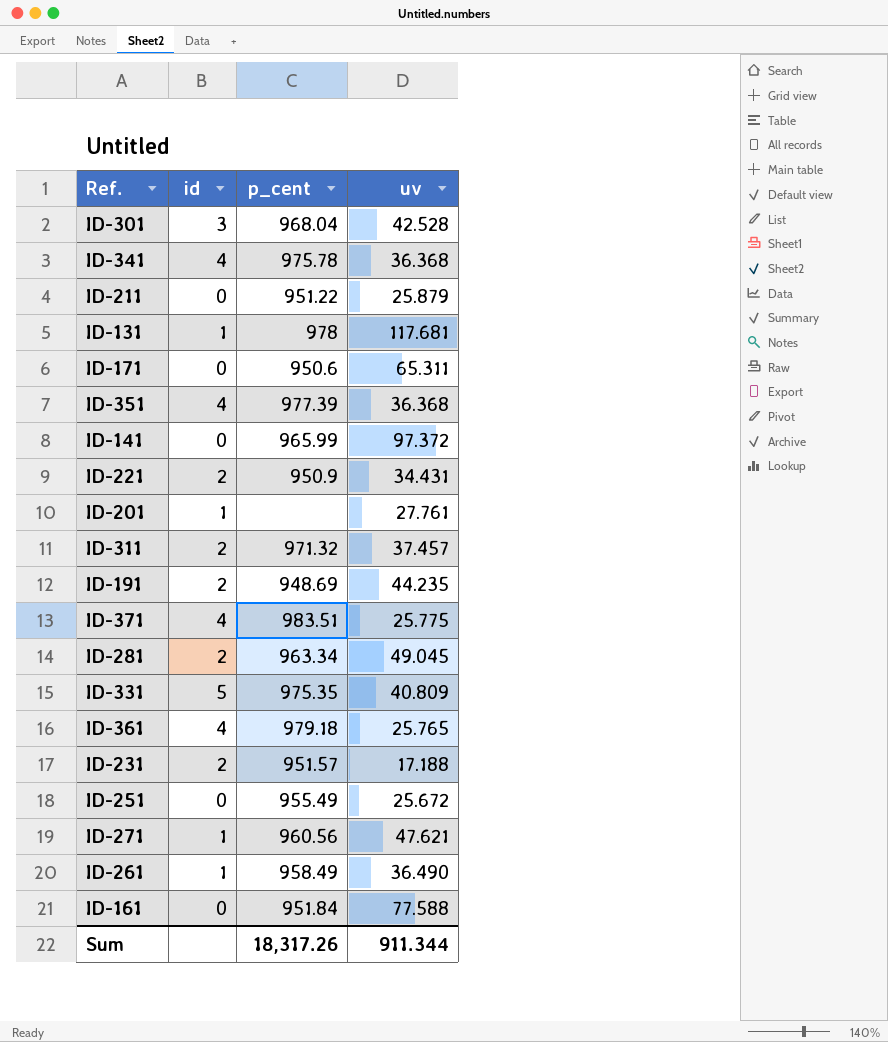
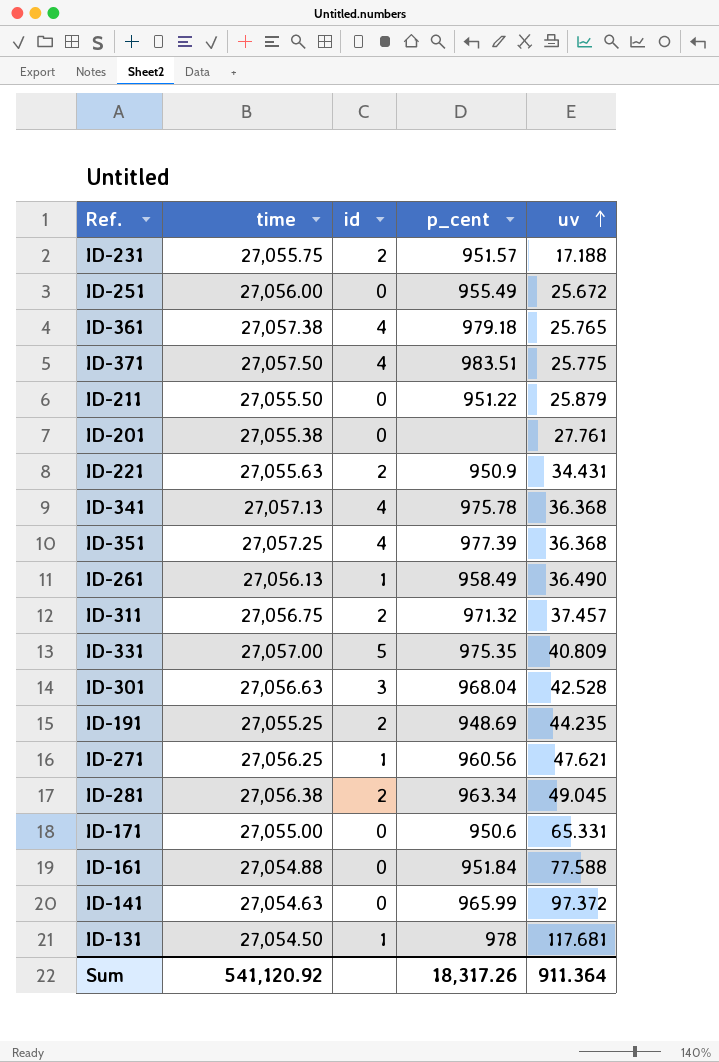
row order: none -> uv ascending
column time | position: none -> 2
ID-201 | id: 1 -> 0
ID-171 | uv: 65.311 -> 65.331
Sum | uv: 911.344 -> 911.364

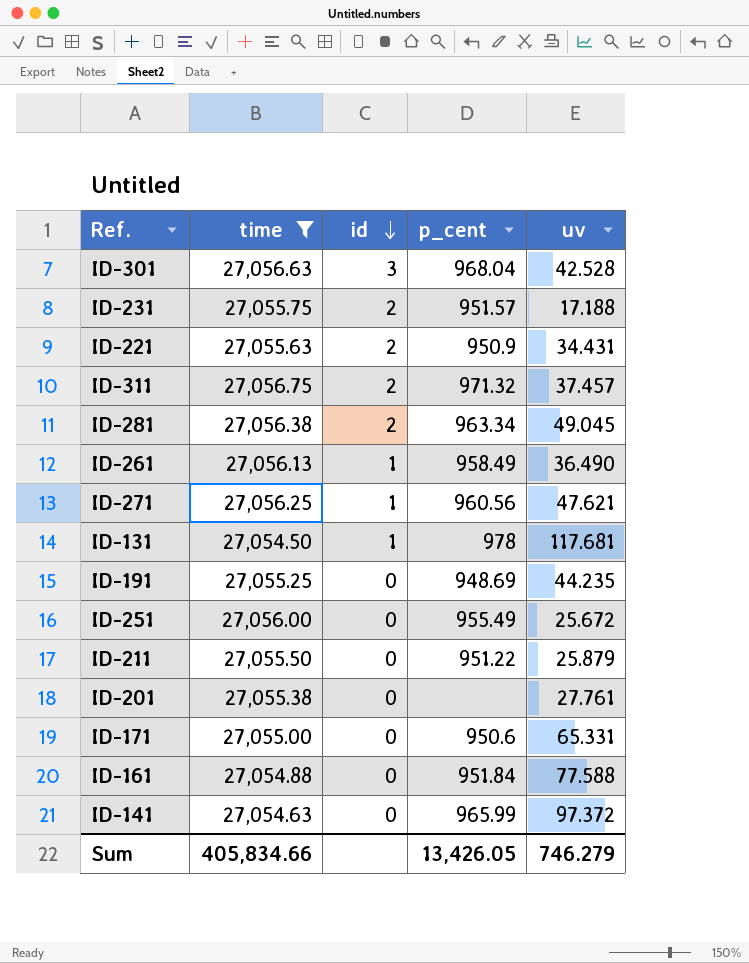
filter: none -> time <= 27,056.75
row order: uv ascending -> id descending
ID-191 | id: 2 -> 0
Sum | time: 541,120.92 -> 405,834.66
Sum | p_cent: 18,317.26 -> 13,426.05
Sum | uv: 911.364 -> 746.279

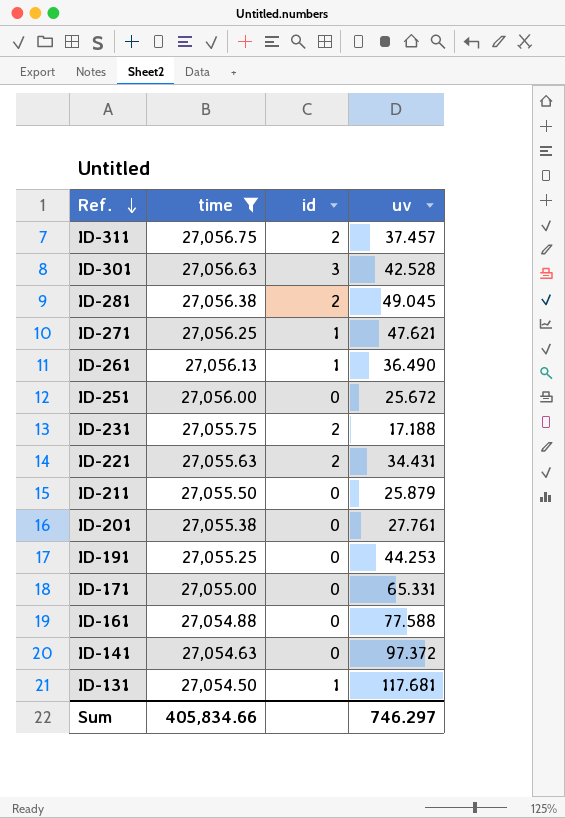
row order: id descending -> Ref. descending
column p_cent | position: 4 -> none
ID-191 | uv: 44.235 -> 44.253
Sum | uv: 746.279 -> 746.297

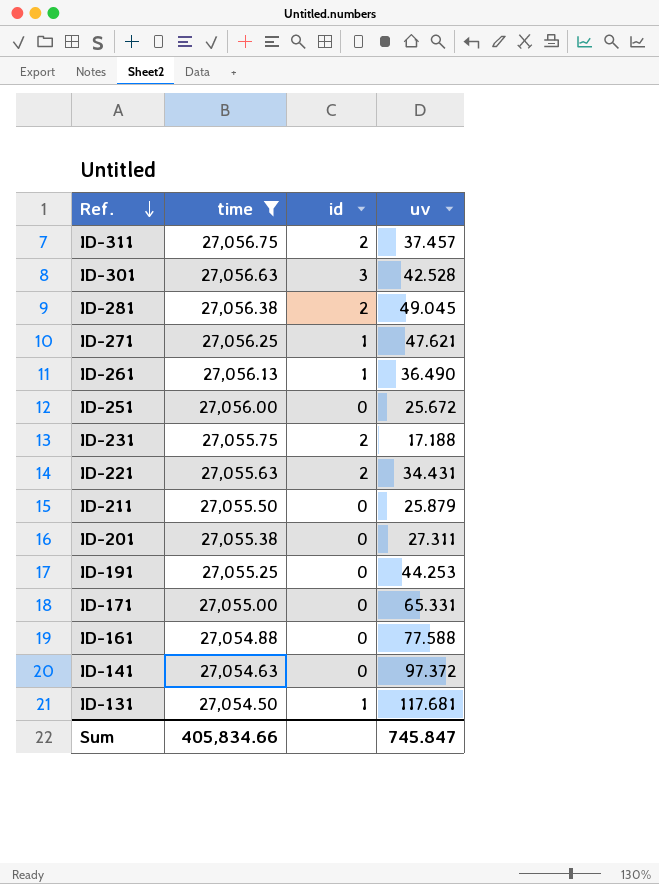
ID-201 | uv: 27.761 -> 27.311
Sum | uv: 746.297 -> 745.847

